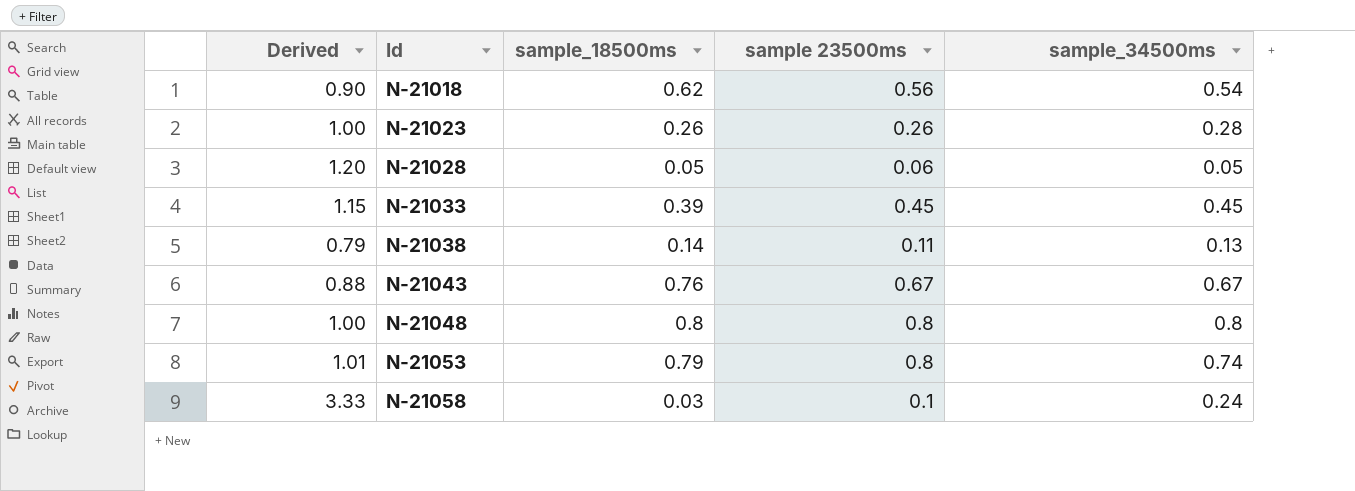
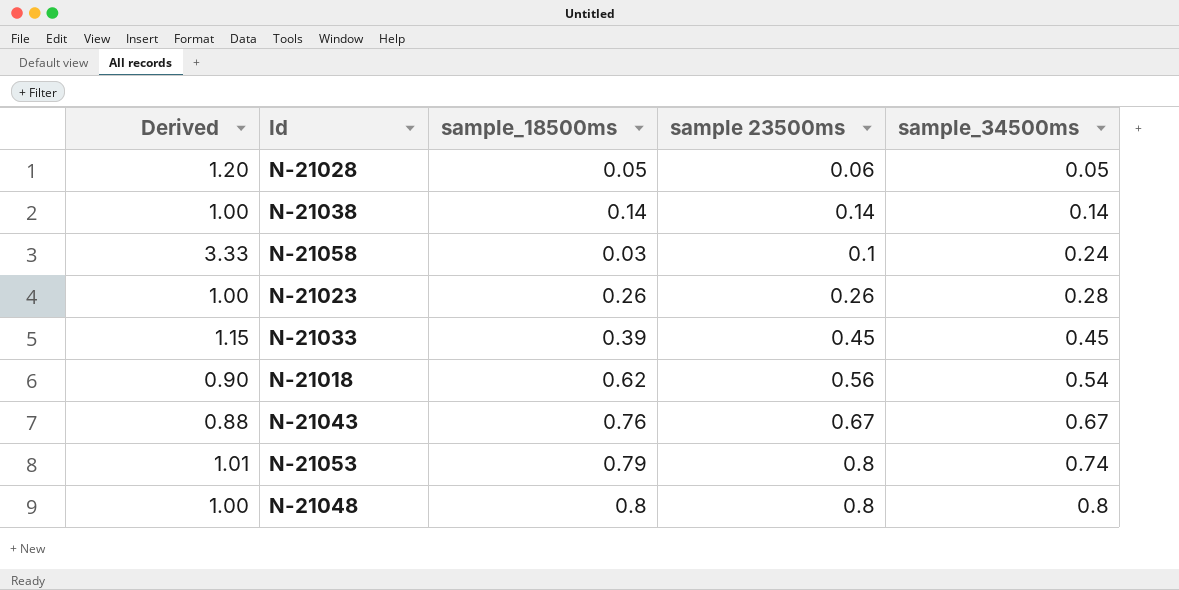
row order: Id ascending -> sample_34500ms ascending
N-21038 | Derived: 0.79 -> 1.00
N-21038 | sample 23500ms: 0.11 -> 0.14
N-21038 | sample_34500ms: 0.13 -> 0.14

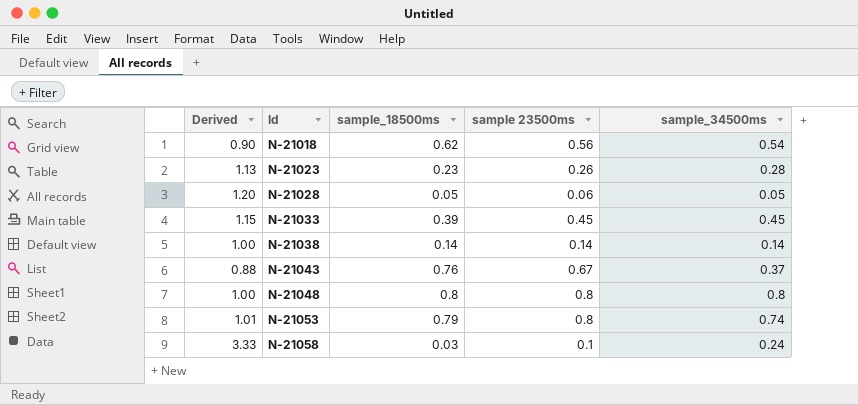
row order: sample_34500ms ascending -> Id ascending
N-21023 | Derived: 1.00 -> 1.13
N-21023 | sample_18500ms: 0.26 -> 0.23
N-21043 | sample_34500ms: 0.67 -> 0.37

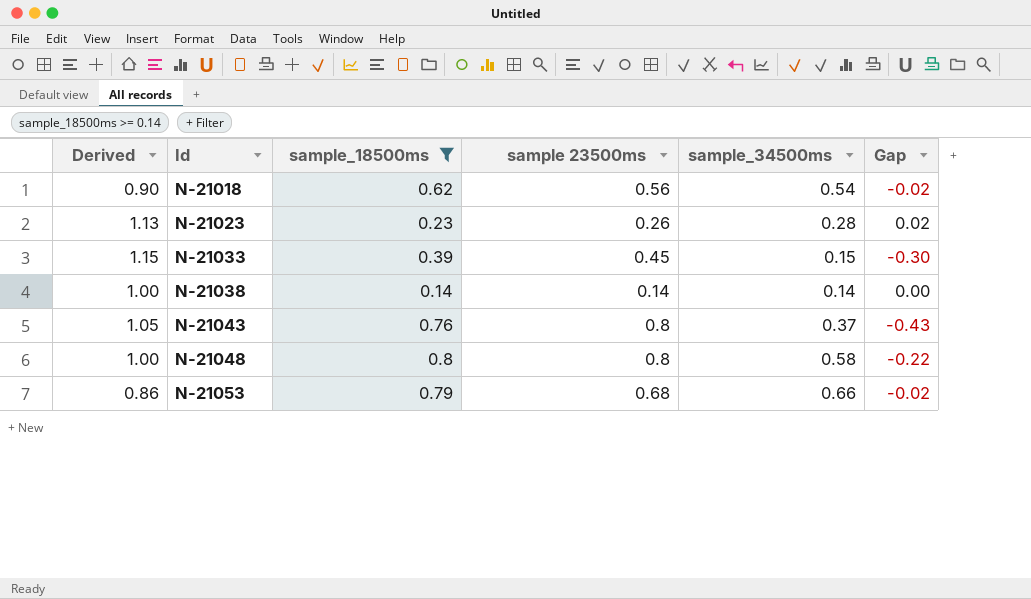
filter: none -> sample_18500ms >= 0.14
column Gap | formula: none -> [sample_34500ms] - [sample 23500ms]
N-21033 | sample_34500ms: 0.45 -> 0.15
N-21043 | Derived: 0.88 -> 1.05
N-21043 | sample 23500ms: 0.67 -> 0.8
N-21048 | sample_34500ms: 0.8 -> 0.58
N-21053 | Derived: 1.01 -> 0.86
N-21053 | sample 23500ms: 0.8 -> 0.68
N-21053 | sample_34500ms: 0.74 -> 0.66

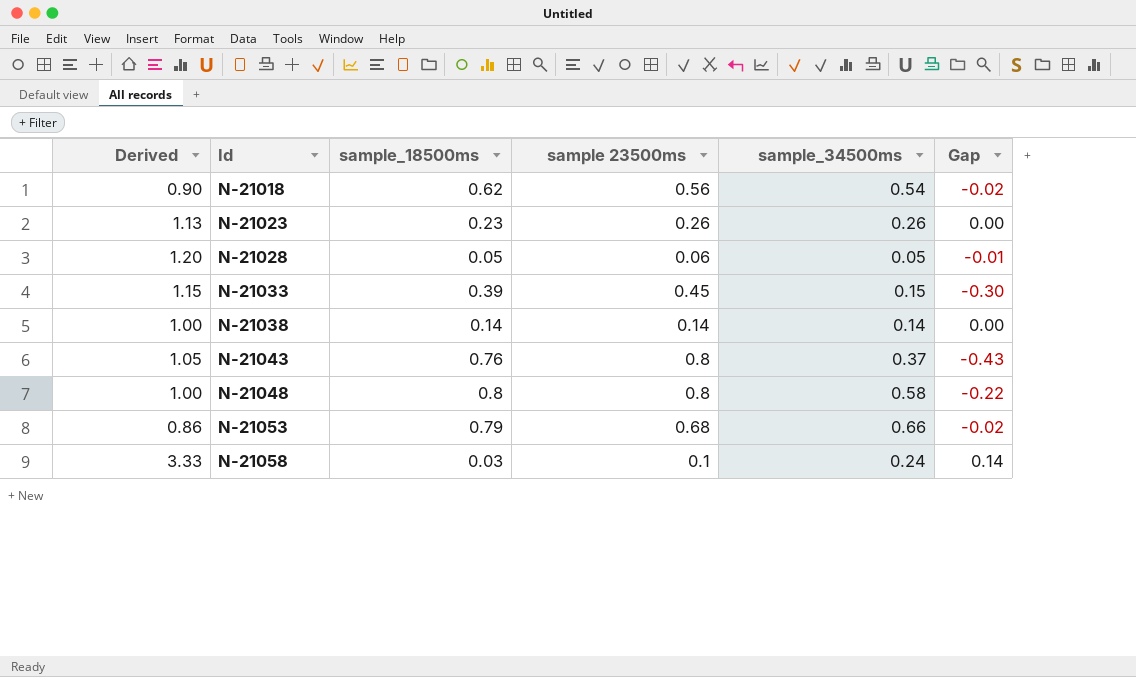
filter: sample_18500ms >= 0.14 -> none
N-21023 | sample_34500ms: 0.28 -> 0.26
N-21023 | Gap: 0.02 -> 0.00

